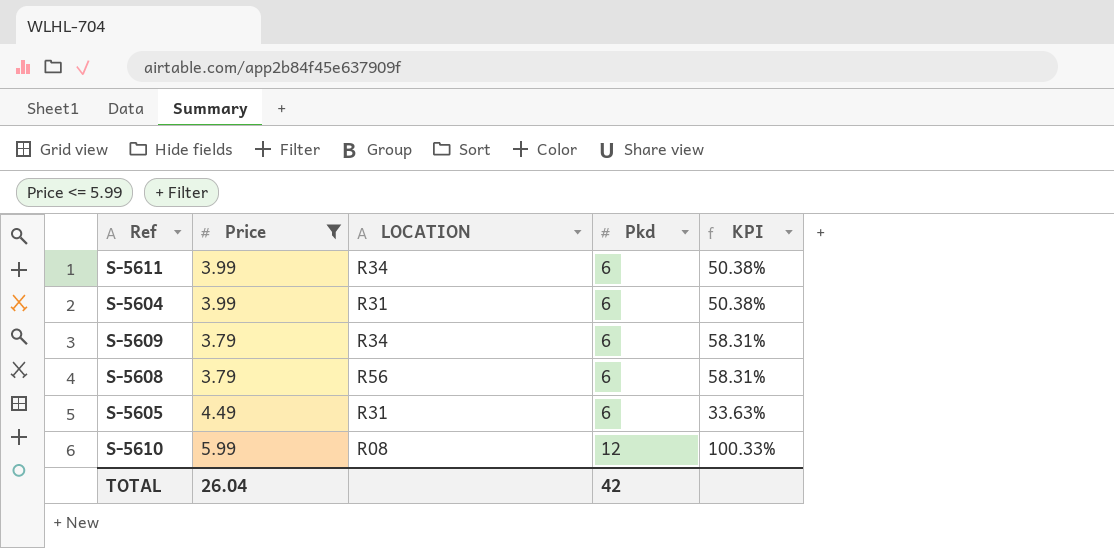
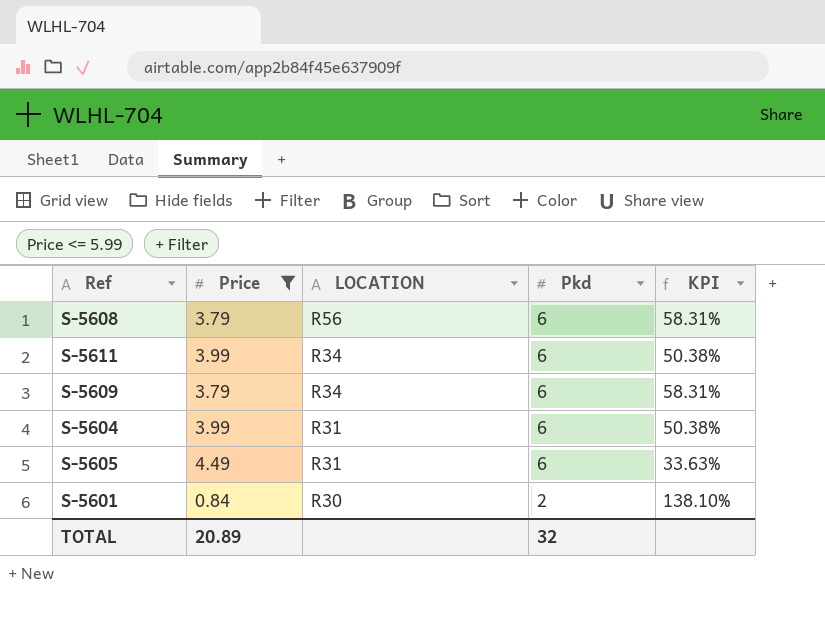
row order: Pkd ascending -> LOCATION descending
row S-5610: 5.99 | R08 | 12 | 100.33% -> none
row S-5601: none -> 0.84 | R30 | 2 | 138.10%
TOTAL | Price: 26.04 -> 20.89
TOTAL | Pkd: 42 -> 32

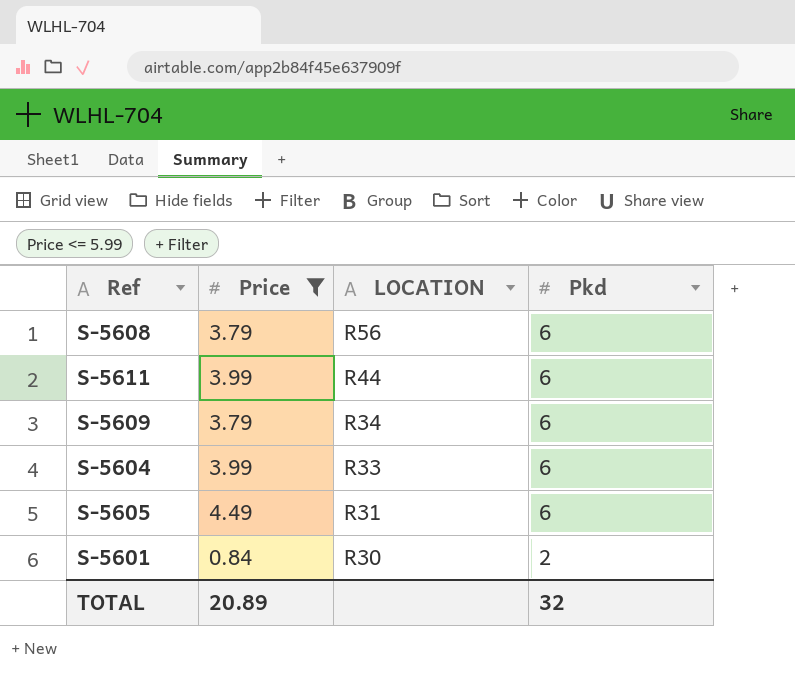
column KPI | formula: ([Pkd] - [Price]) / [Price] -> none
S-5611 | LOCATION: R34 -> R44
S-5604 | LOCATION: R31 -> R33

